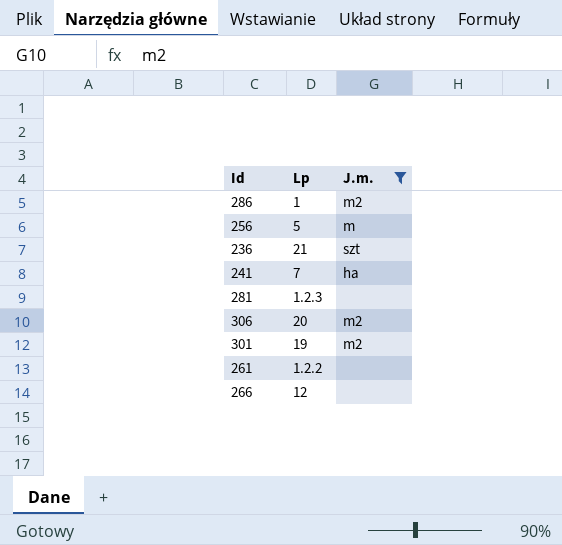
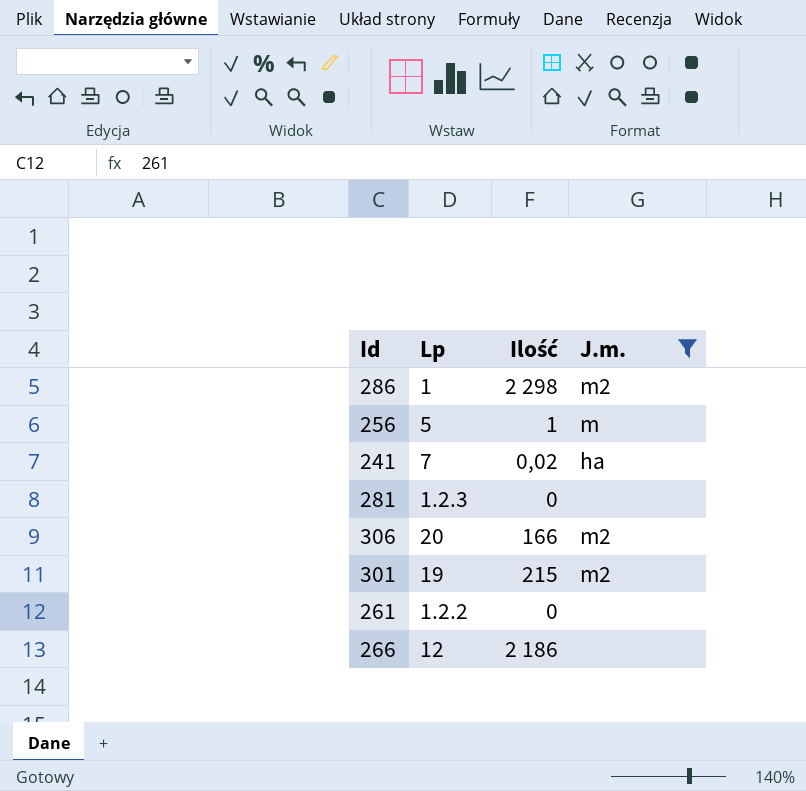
column Ilość | position: none -> 3
row 236: 21 | szt -> none

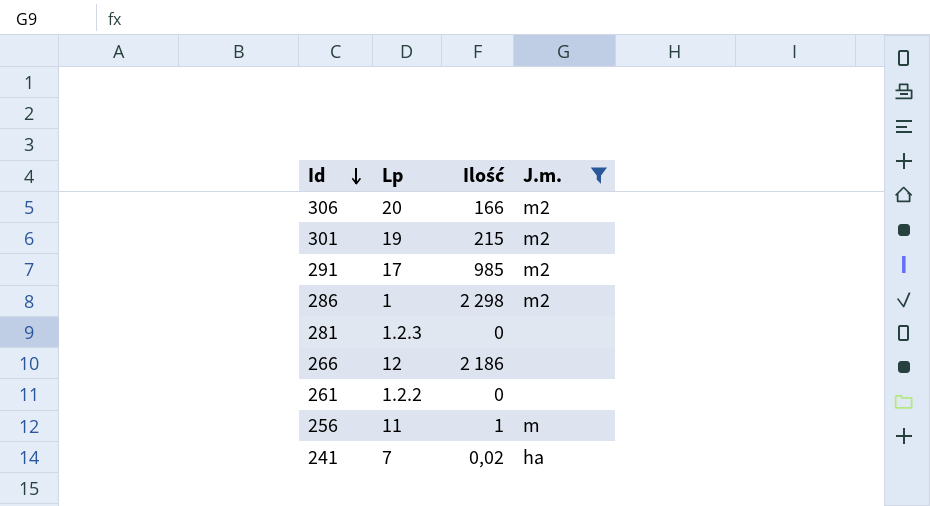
row order: none -> Id descending
row 291: none -> 17 | 985 | m2
256 | Lp: 5 -> 11

